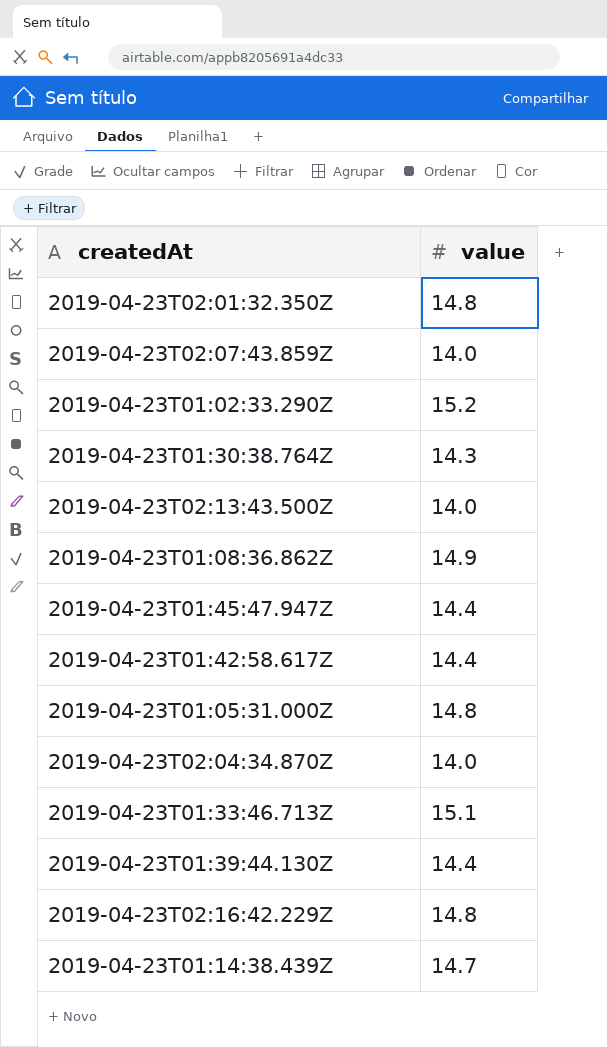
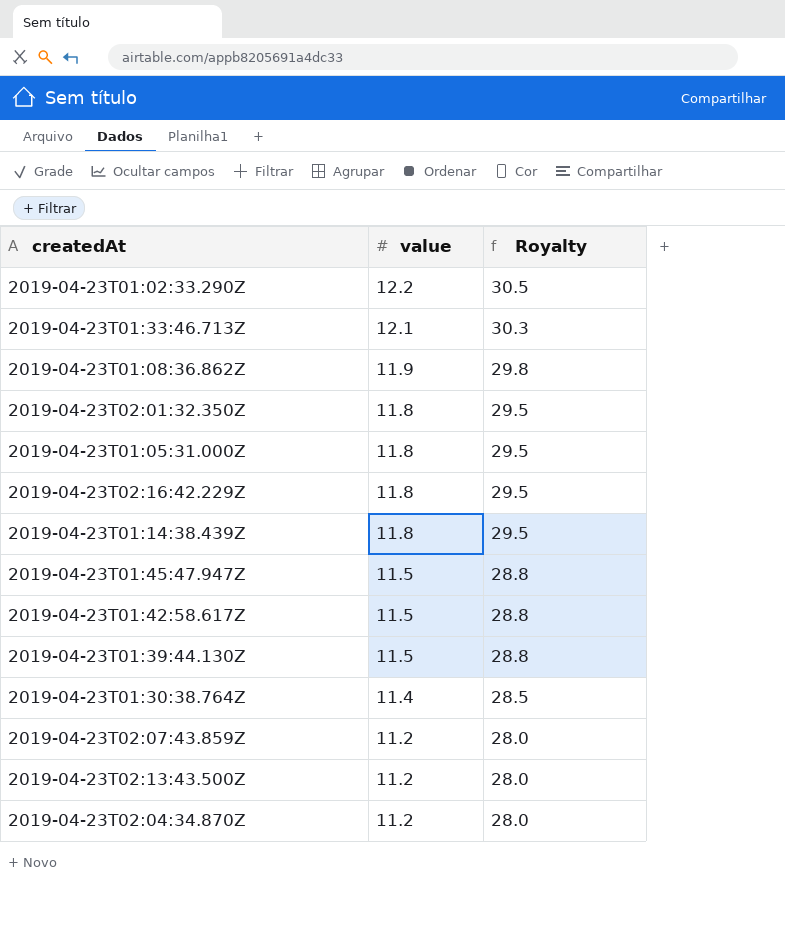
row order: none -> value descending
column Royalty | formula: none -> [value] * 2.5
2019-04-23T01:02:33.290Z | value: 15.2 -> 12.2
2019-04-23T01:33:46.713Z | value: 15.1 -> 12.1
2019-04-23T01:08:36.862Z | value: 14.9 -> 11.9
2019-04-23T02:01:32.350Z | value: 14.8 -> 11.8
2019-04-23T01:05:31.000Z | value: 14.8 -> 11.8
2019-04-23T02:16:42.229Z | value: 14.8 -> 11.8
2019-04-23T01:14:38.439Z | value: 14.7 -> 11.8
2019-04-23T01:45:47.947Z | value: 14.4 -> 11.5
2019-04-23T01:42:58.617Z | value: 14.4 -> 11.5
2019-04-23T01:39:44.130Z | value: 14.4 -> 11.5
2019-04-23T01:30:38.764Z | value: 14.3 -> 11.4
2019-04-23T02:07:43.859Z | value: 14.0 -> 11.2
2019-04-23T02:13:43.500Z | value: 14.0 -> 11.2
2019-04-23T02:04:34.870Z | value: 14.0 -> 11.2

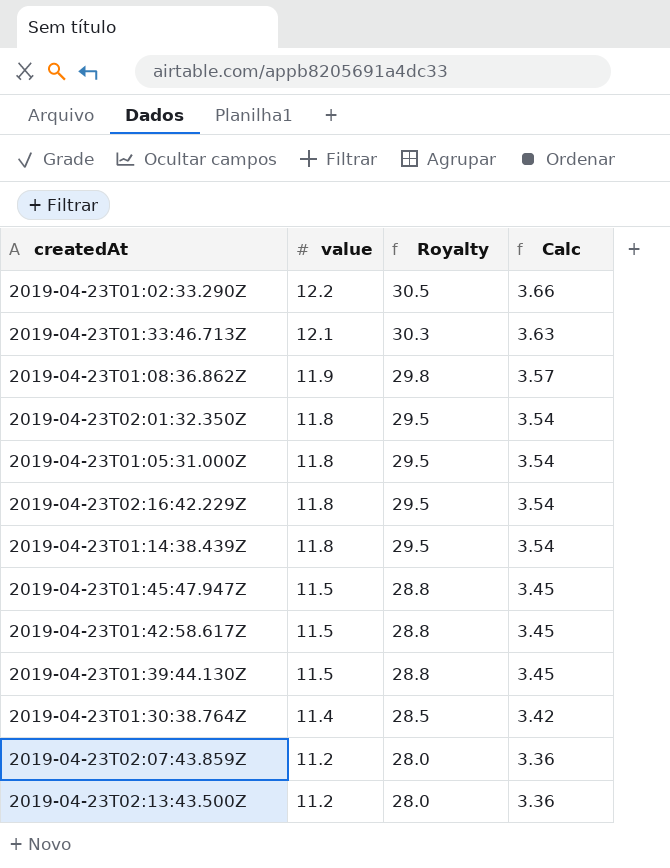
column Calc | formula: none -> [value] * 0.3
row 2019-04-23T02:04:34.870Z: 11.2 | 28.0 -> none

